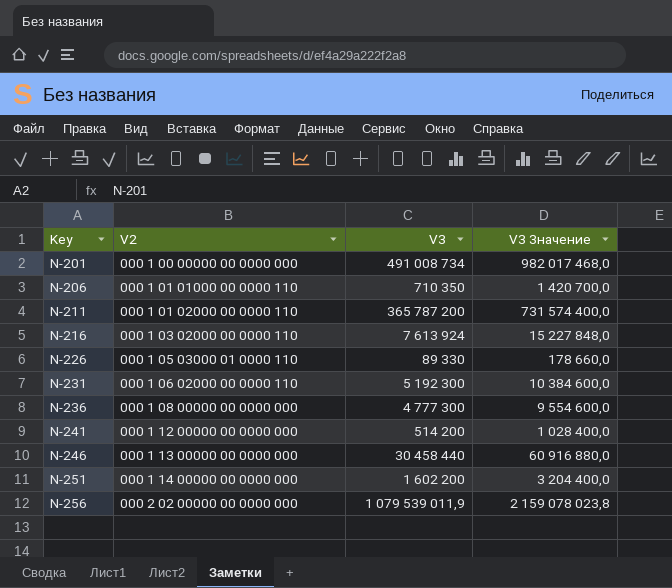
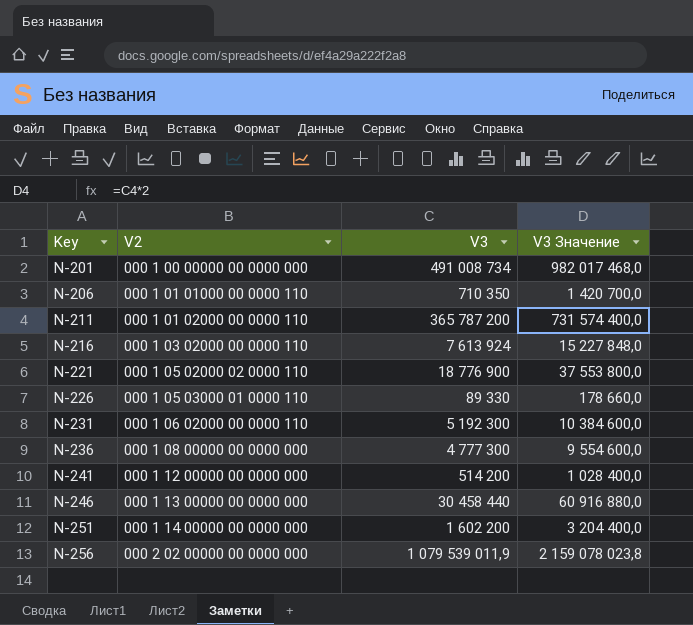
row N-221: none -> 000 1 05 02000 02 0000 110 | 18 776 900 | 37 553 800,0

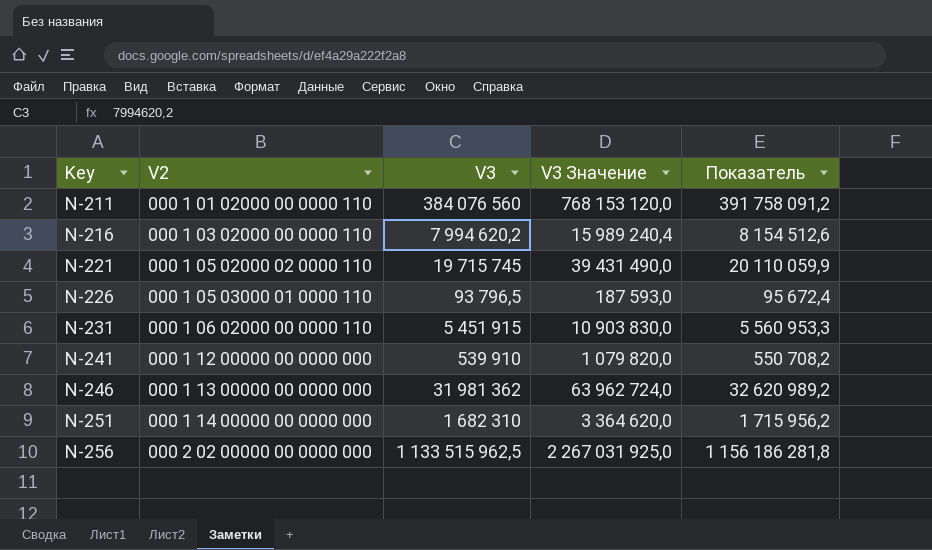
column Показатель | formula: none -> [V3] * 1,02
row N-201: 000 1 00 00000 00 0000 000 | 491 008 734 | 982 017 468,0 -> none
row N-206: 000 1 01 01000 00 0000 110 | 710 350 | 1 420 700,0 -> none
row N-236: 000 1 08 00000 00 0000 000 | 4 777 300 | 9 554 600,0 -> none
N-211 | V3: 365 787 200 -> 384 076 560
N-211 | V3 Значение: 731 574 400,0 -> 768 153 120,0
N-216 | V3: 7 613 924 -> 7 994 620,2
N-216 | V3 Значение: 15 227 848,0 -> 15 989 240,4
N-221 | V3: 18 776 900 -> 19 715 745
N-221 | V3 Значение: 37 553 800,0 -> 39 431 490,0
N-226 | V3: 89 330 -> 93 796,5
N-226 | V3 Значение: 178 660,0 -> 187 593,0
N-231 | V3: 5 192 300 -> 5 451 915
N-231 | V3 Значение: 10 384 600,0 -> 10 903 830,0
N-241 | V3: 514 200 -> 539 910
N-241 | V3 Значение: 1 028 400,0 -> 1 079 820,0
N-246 | V3: 30 458 440 -> 31 981 362
N-246 | V3 Значение: 60 916 880,0 -> 63 962 724,0
N-251 | V3: 1 602 200 -> 1 682 310
N-251 | V3 Значение: 3 204 400,0 -> 3 364 620,0
N-256 | V3: 1 079 539 011,9 -> 1 133 515 962,5
N-256 | V3 Значение: 2 159 078 023,8 -> 2 267 031 925,0

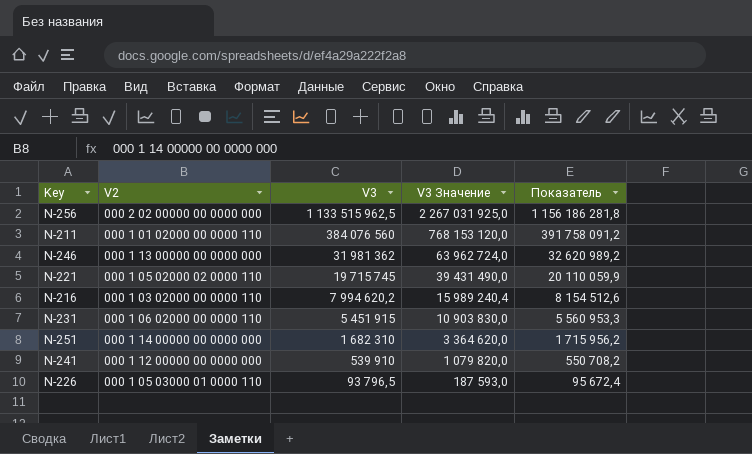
row order: Key ascending -> V3 descending

